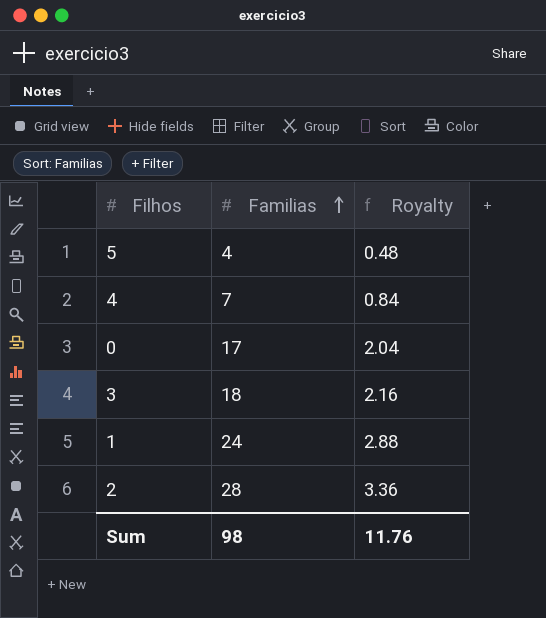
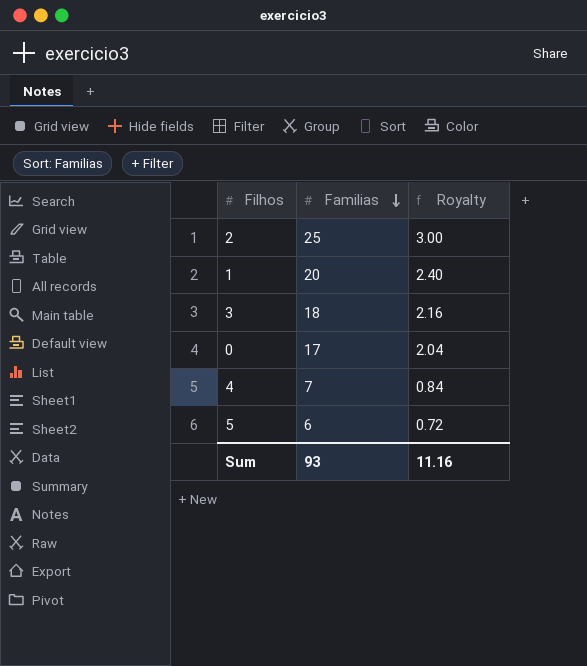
row order: Familias ascending -> Familias descending
2 | Familias: 28 -> 25
2 | Royalty: 3.36 -> 3.00
1 | Familias: 24 -> 20
1 | Royalty: 2.88 -> 2.40
5 | Familias: 4 -> 6
5 | Royalty: 0.48 -> 0.72
Sum | Familias: 98 -> 93
Sum | Royalty: 11.76 -> 11.16

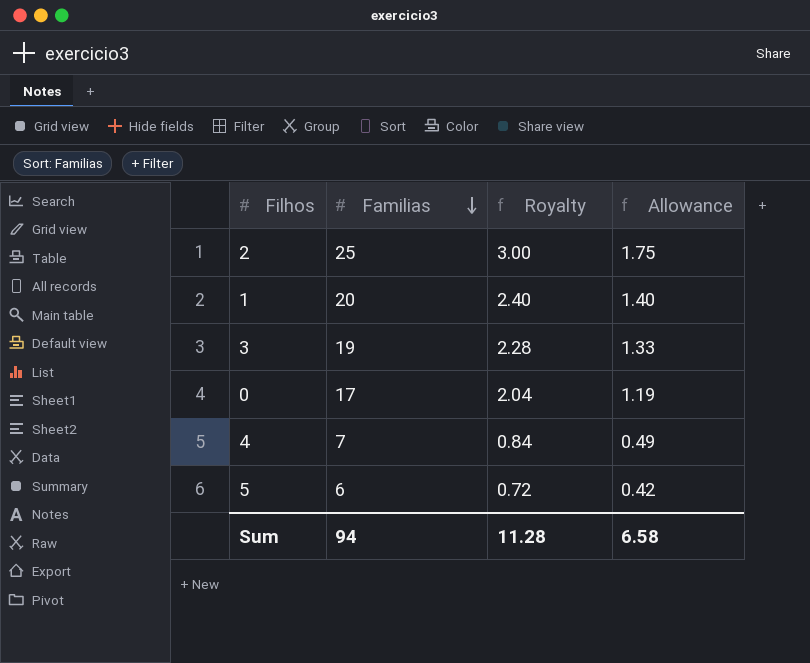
column Allowance | formula: none -> [Familias] * 0.07
3 | Familias: 18 -> 19
3 | Royalty: 2.16 -> 2.28
Sum | Familias: 93 -> 94
Sum | Royalty: 11.16 -> 11.28

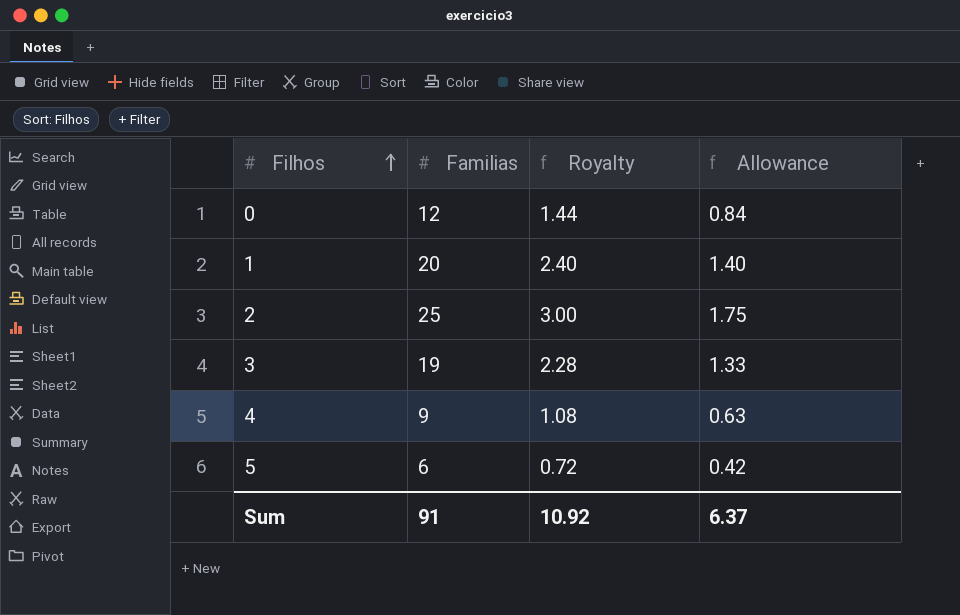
row order: Familias descending -> Filhos ascending
0 | Familias: 17 -> 12
0 | Royalty: 2.04 -> 1.44
0 | Allowance: 1.19 -> 0.84
4 | Familias: 7 -> 9
4 | Royalty: 0.84 -> 1.08
4 | Allowance: 0.49 -> 0.63
Sum | Familias: 94 -> 91
Sum | Royalty: 11.28 -> 10.92
Sum | Allowance: 6.58 -> 6.37

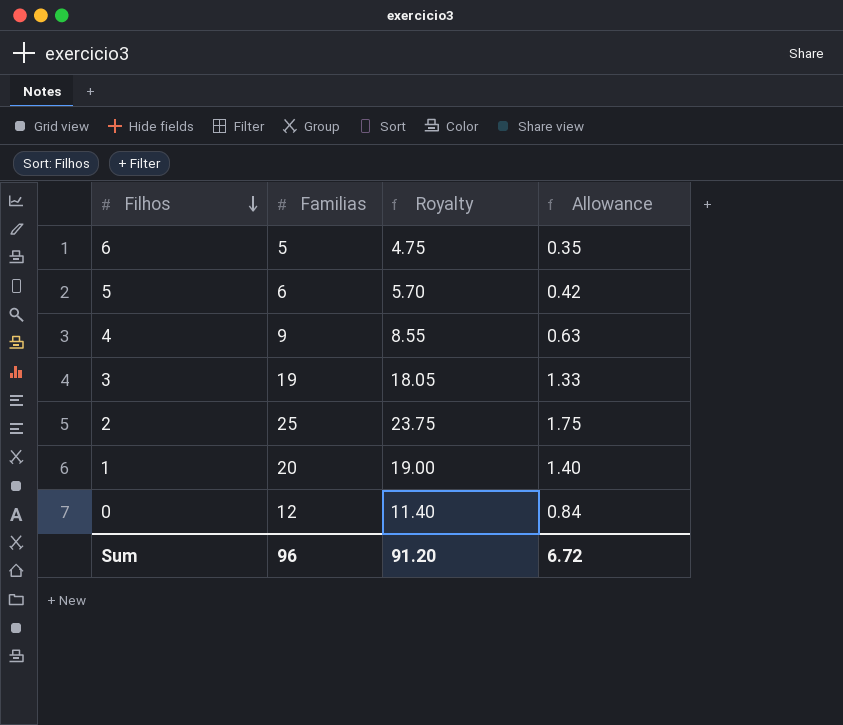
row order: Filhos ascending -> Filhos descending
column Royalty | formula: [Familias] * 0.12 -> [Familias] * 0.95
row 6: none -> 5 | 4.75 | 0.35
Sum | Familias: 91 -> 96
Sum | Royalty: 10.92 -> 91.20
Sum | Allowance: 6.37 -> 6.72

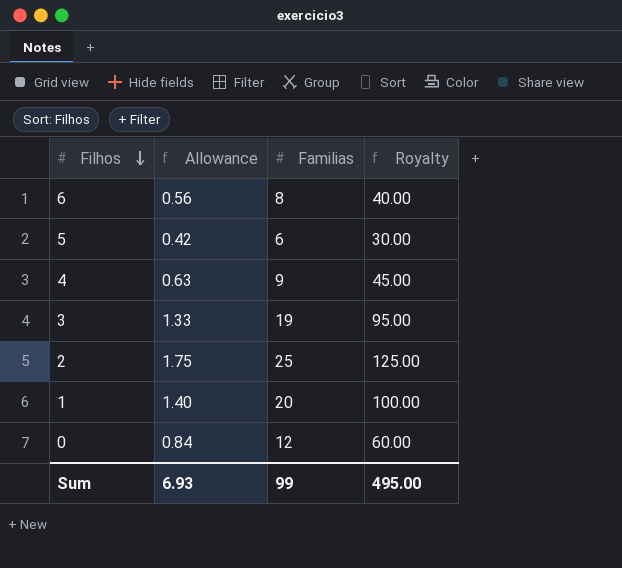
column Allowance | position: 4 -> 2
column Royalty | formula: [Familias] * 0.95 -> [Familias] * 5
6 | Allowance: 0.35 -> 0.56
6 | Familias: 5 -> 8
Sum | Allowance: 6.72 -> 6.93
Sum | Familias: 96 -> 99
Sum | Royalty: 91.20 -> 495.00

